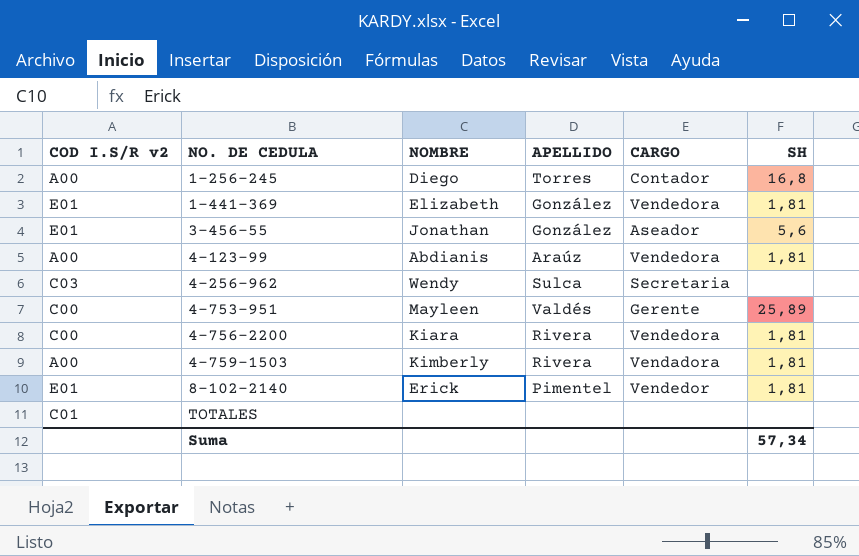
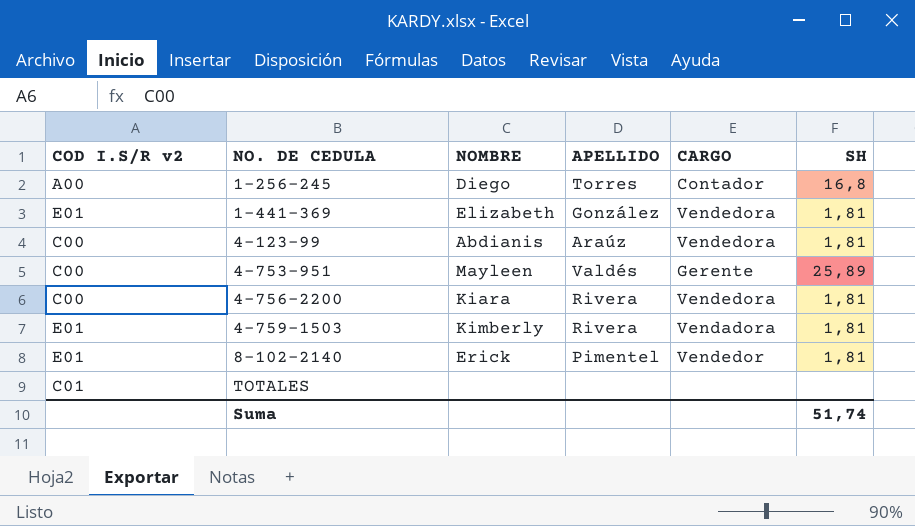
row 3-456-55: E01 | Jonathan | González | Aseador | 5,6 -> none
row 4-256-962: C03 | Wendy | Sulca | Secretaria | none -> none
4-123-99 | COD I.S/R v2: A00 -> C00
4-759-1503 | COD I.S/R v2: A00 -> E01
Suma | SH: 57,34 -> 51,74

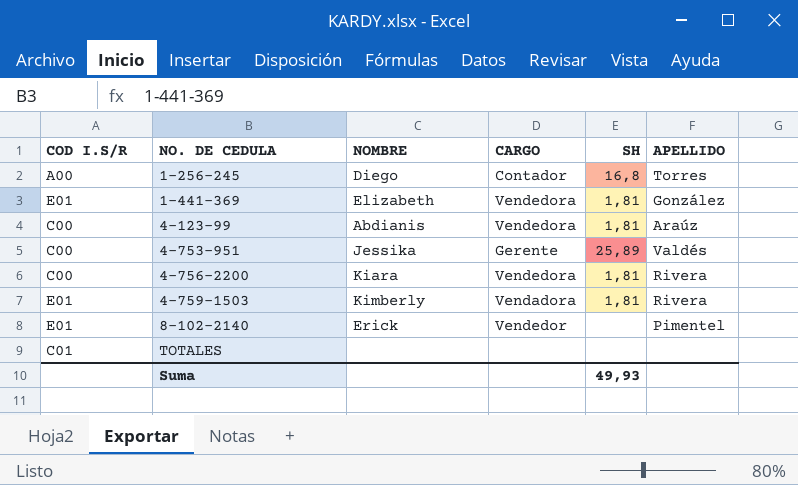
column name: COD I.S/R v2 -> COD I.S/R
column APELLIDO | position: 4 -> 6
4-753-951 | NOMBRE: Mayleen -> Jessika
8-102-2140 | SH: 1,81 -> none
Suma | SH: 51,74 -> 49,93

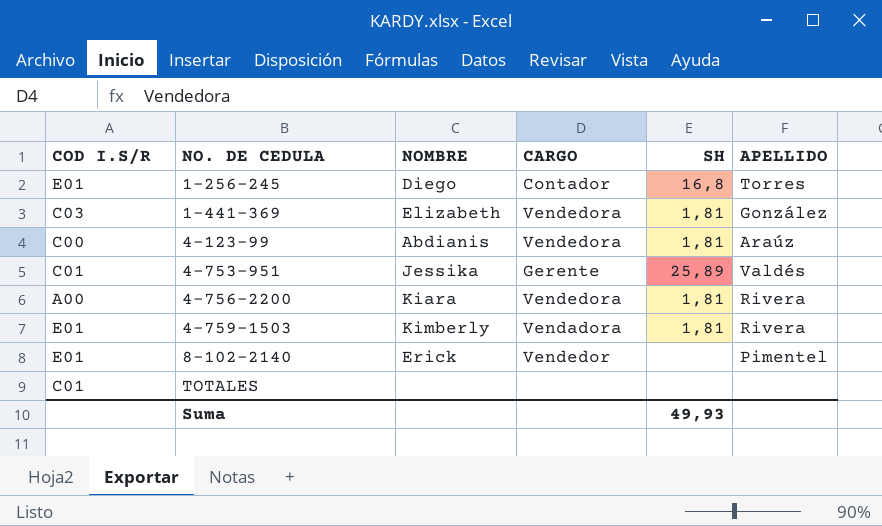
1-256-245 | COD I.S/R: A00 -> E01
1-441-369 | COD I.S/R: E01 -> C03
4-753-951 | COD I.S/R: C00 -> C01
4-756-2200 | COD I.S/R: C00 -> A00

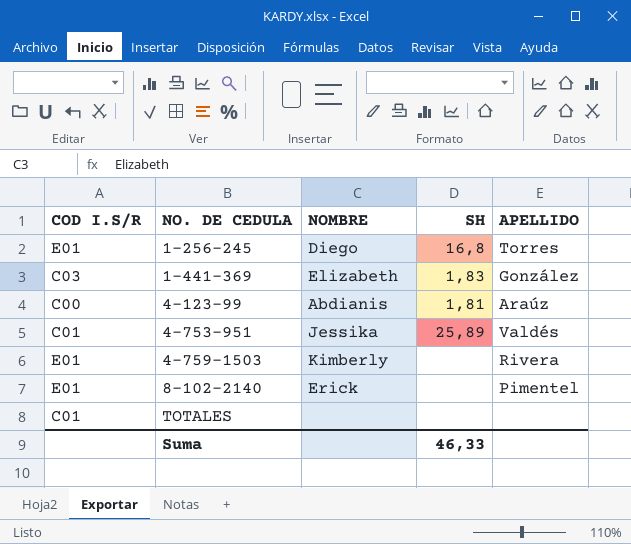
column CARGO | position: 4 -> none
row 4-756-2200: A00 | Kiara | Vendedora | 1,81 | Rivera -> none
1-441-369 | SH: 1,81 -> 1,83
4-759-1503 | SH: 1,81 -> none
Suma | SH: 49,93 -> 46,33

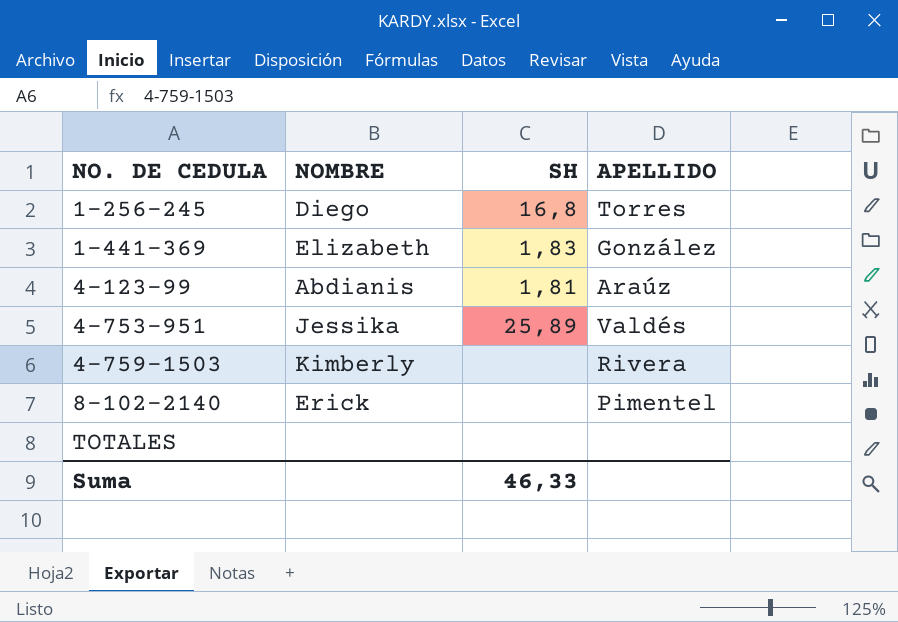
column COD I.S/R | position: 1 -> none

